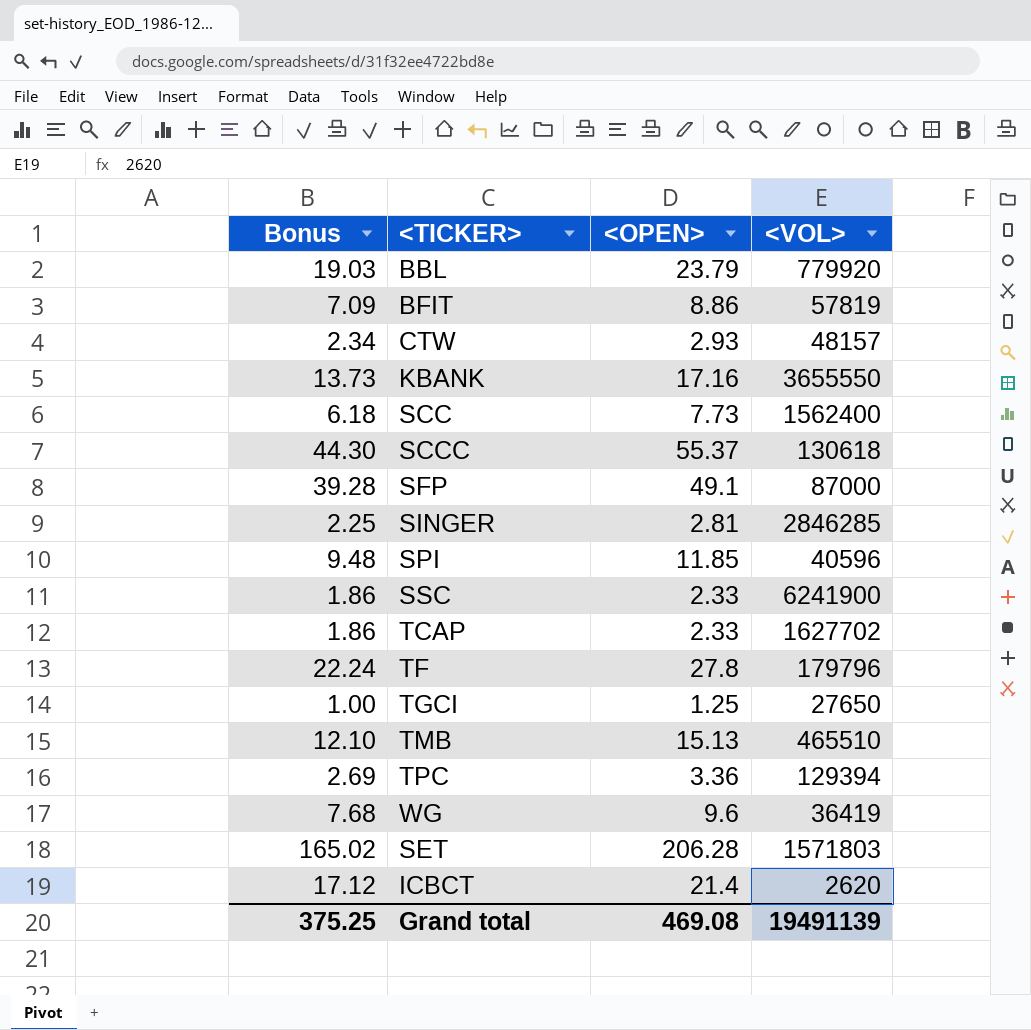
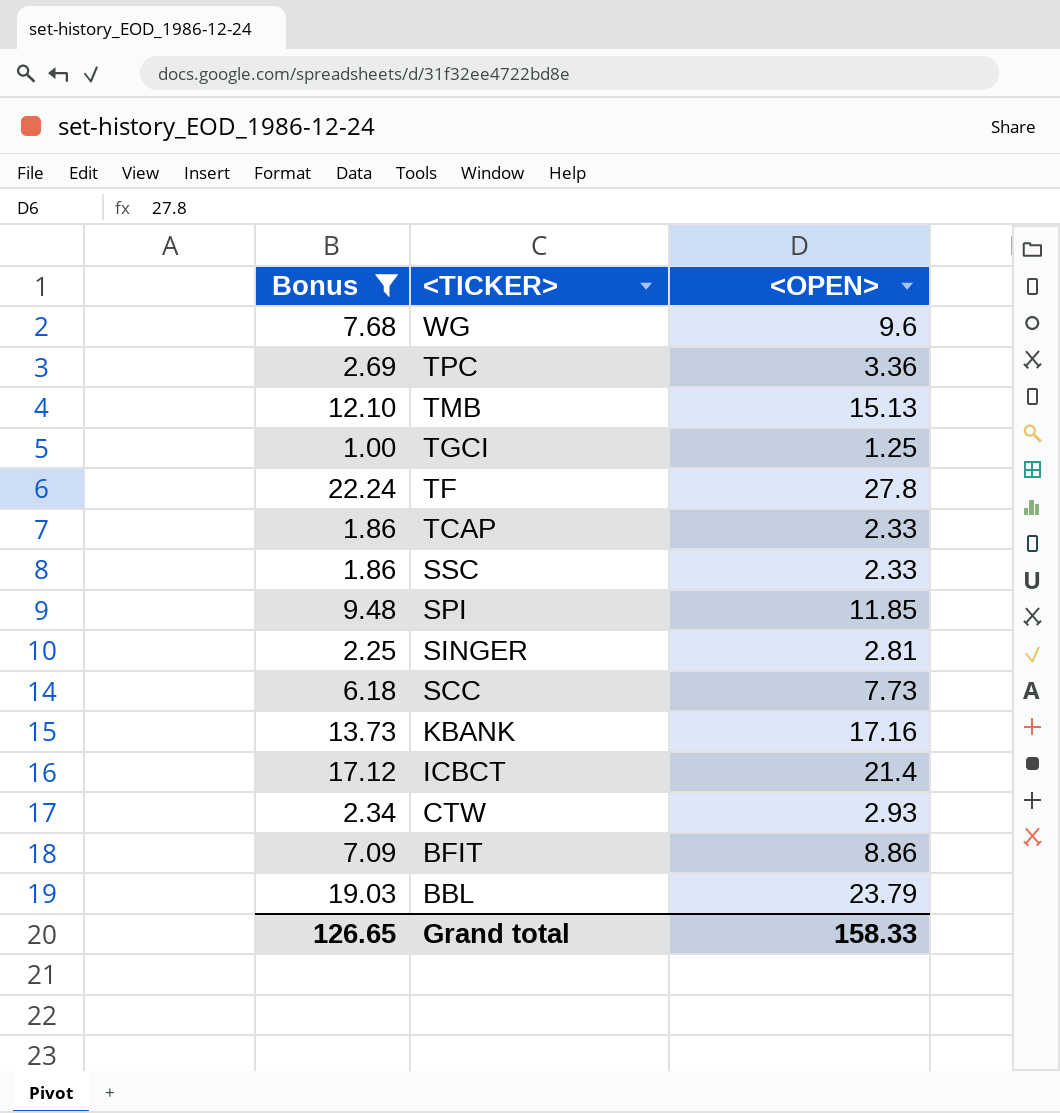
filter: none -> Bonus <= 22.24
row order: none -> <TICKER> descending
column <VOL> | position: 4 -> none
Grand total | Bonus: 375.25 -> 126.65
Grand total | <OPEN>: 469.08 -> 158.33

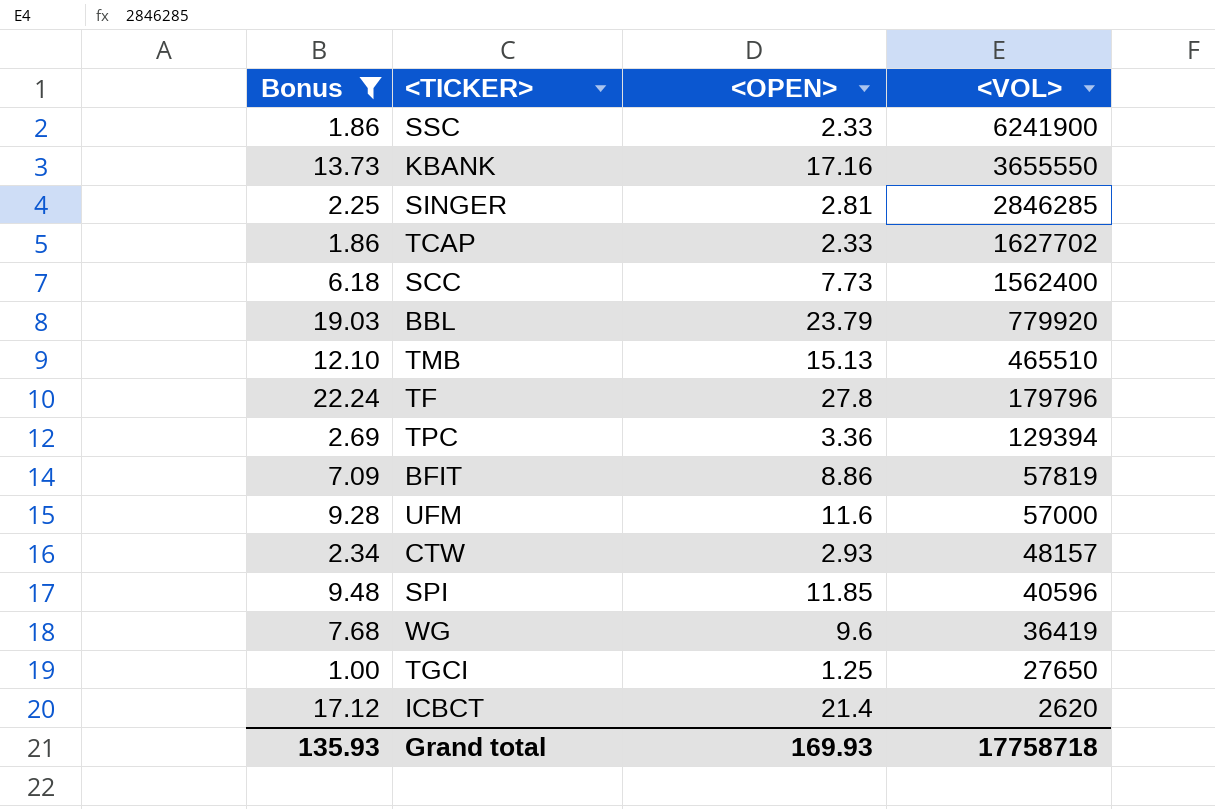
row order: <TICKER> descending -> <VOL> descending
column <VOL> | position: none -> 4
row UFM: none -> 9.28 | 11.6 | 57000
Grand total | Bonus: 126.65 -> 135.93
Grand total | <OPEN>: 158.33 -> 169.93

